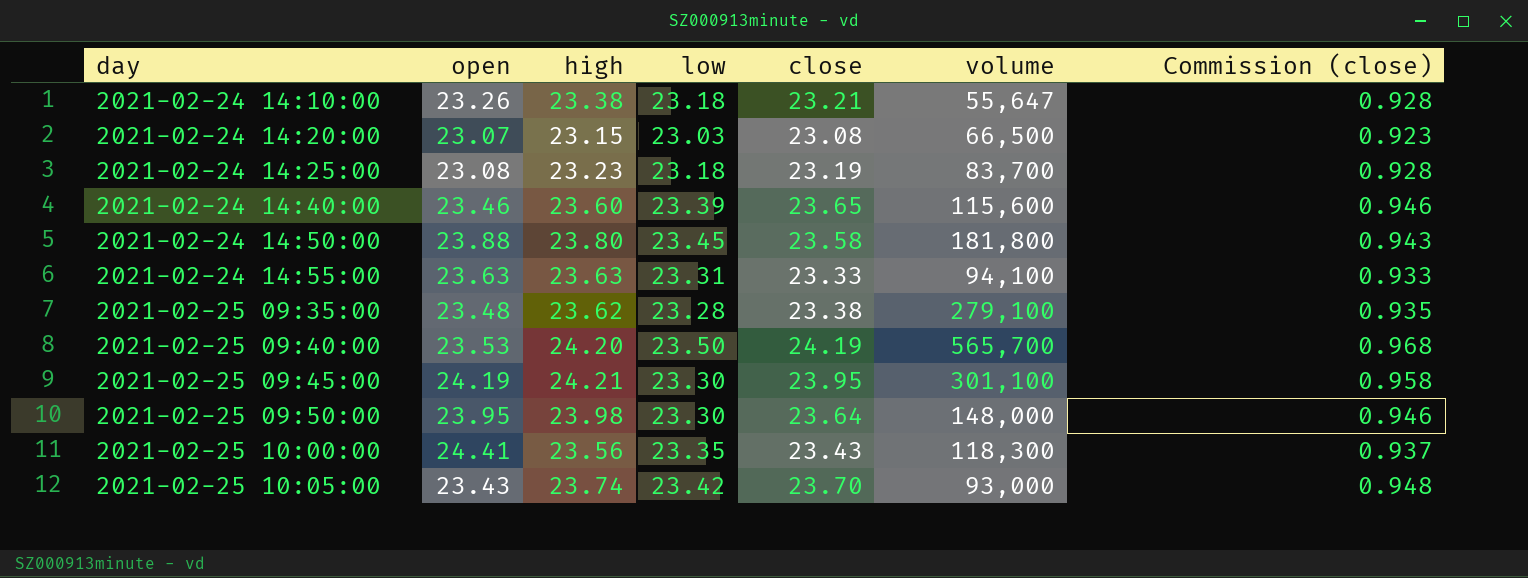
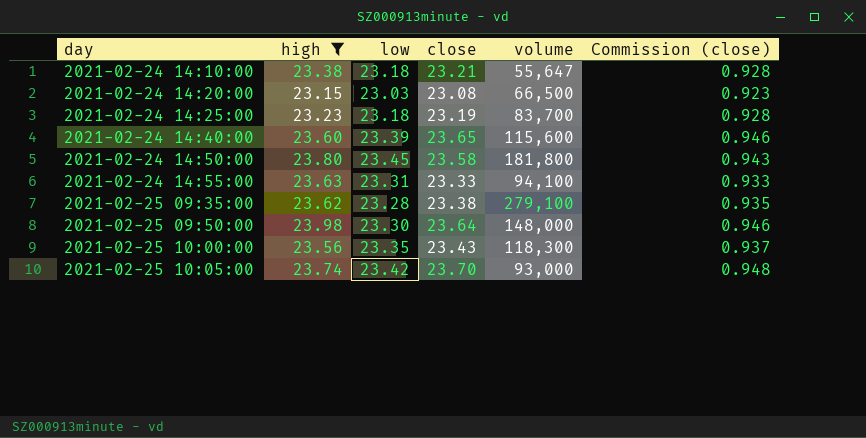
filter: none -> high <= 23.98
column open | position: 2 -> none

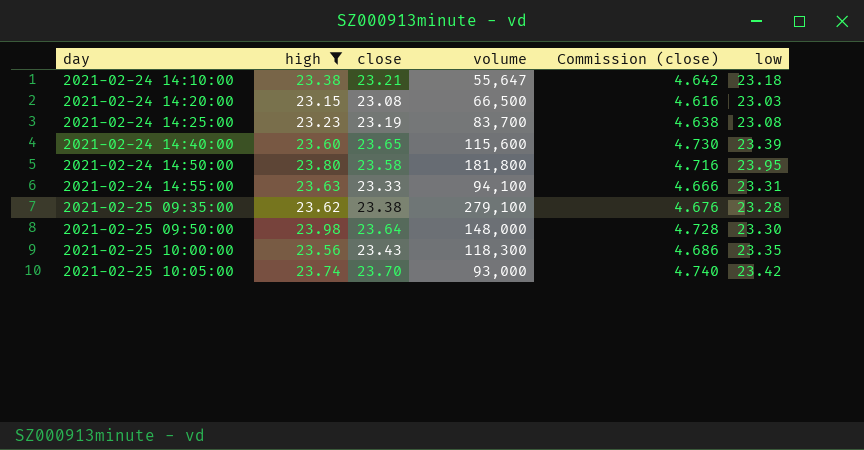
column Commission (close) | formula: [close] * 0.04 -> [close] * 0.2
column low | position: 3 -> 6
2021-02-24 14:25:00 | low: 23.18 -> 23.08
2021-02-24 14:50:00 | low: 23.45 -> 23.95

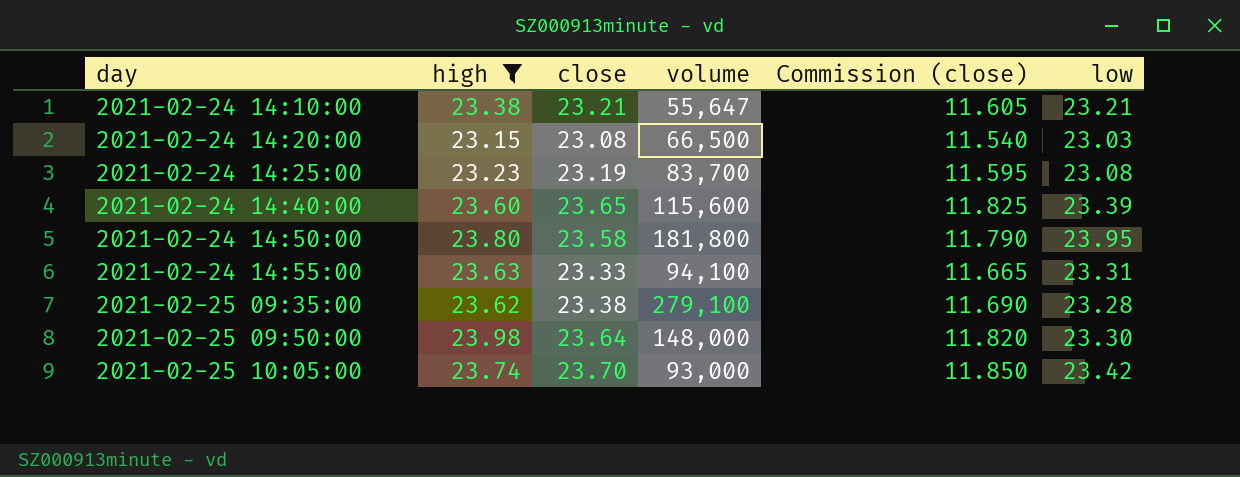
column Commission (close) | formula: [close] * 0.2 -> [close] * 0.5
row 2021-02-25 10:00:00: 23.56 | 23.43 | 118,300 | 4.686 | 23.35 -> none
2021-02-24 14:10:00 | low: 23.18 -> 23.21

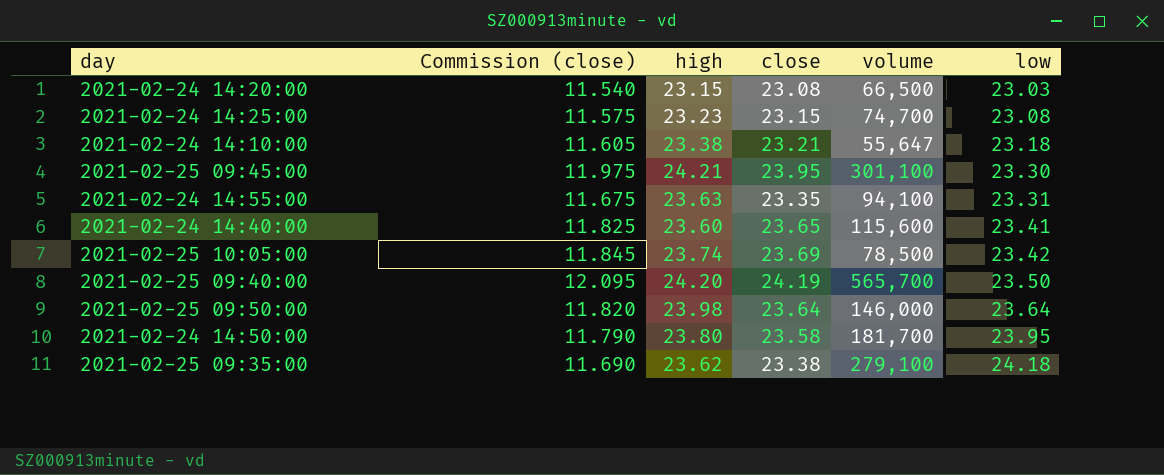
filter: high <= 23.98 -> none
row order: day ascending -> low ascending
column Commission (close) | position: 5 -> 2
2021-02-24 14:25:00 | Commission (close): 11.595 -> 11.575
2021-02-24 14:25:00 | close: 23.19 -> 23.15
2021-02-24 14:25:00 | volume: 83,700 -> 74,700
2021-02-24 14:10:00 | low: 23.21 -> 23.18
2021-02-24 14:55:00 | Commission (close): 11.665 -> 11.675
2021-02-24 14:55:00 | close: 23.33 -> 23.35
2021-02-24 14:40:00 | low: 23.39 -> 23.41
2021-02-25 10:05:00 | Commission (close): 11.850 -> 11.845
2021-02-25 10:05:00 | close: 23.70 -> 23.69
2021-02-25 10:05:00 | volume: 93,000 -> 78,500
2021-02-25 09:50:00 | volume: 148,000 -> 146,000
2021-02-25 09:50:00 | low: 23.30 -> 23.64
2021-02-24 14:50:00 | volume: 181,800 -> 181,700
2021-02-25 09:35:00 | low: 23.28 -> 24.18

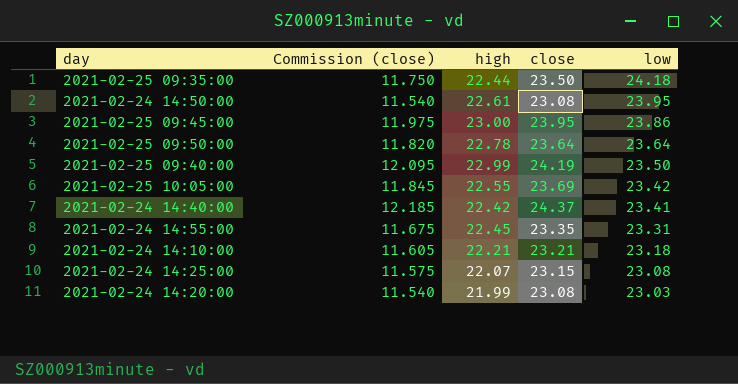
row order: low ascending -> low descending
column volume | position: 5 -> none
2021-02-25 09:35:00 | Commission (close): 11.690 -> 11.750
2021-02-25 09:35:00 | high: 23.62 -> 22.44
2021-02-25 09:35:00 | close: 23.38 -> 23.50
2021-02-24 14:50:00 | Commission (close): 11.790 -> 11.540
2021-02-24 14:50:00 | high: 23.80 -> 22.61
2021-02-24 14:50:00 | close: 23.58 -> 23.08
2021-02-25 09:45:00 | high: 24.21 -> 23.00
2021-02-25 09:45:00 | low: 23.30 -> 23.86
2021-02-25 09:50:00 | high: 23.98 -> 22.78
2021-02-25 09:40:00 | high: 24.20 -> 22.99
2021-02-25 10:05:00 | high: 23.74 -> 22.55
2021-02-24 14:40:00 | Commission (close): 11.825 -> 12.185
2021-02-24 14:40:00 | high: 23.60 -> 22.42
2021-02-24 14:40:00 | close: 23.65 -> 24.37
2021-02-24 14:55:00 | high: 23.63 -> 22.45
2021-02-24 14:10:00 | high: 23.38 -> 22.21
2021-02-24 14:25:00 | high: 23.23 -> 22.07
2021-02-24 14:20:00 | high: 23.15 -> 21.99

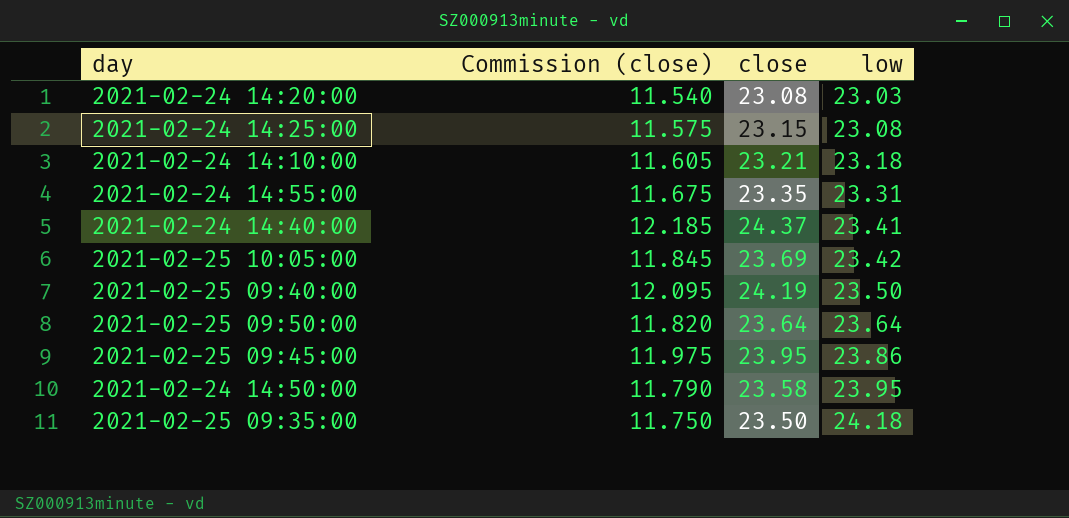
row order: low descending -> low ascending
column high | position: 3 -> none
2021-02-24 14:50:00 | Commission (close): 11.540 -> 11.790
2021-02-24 14:50:00 | close: 23.08 -> 23.58

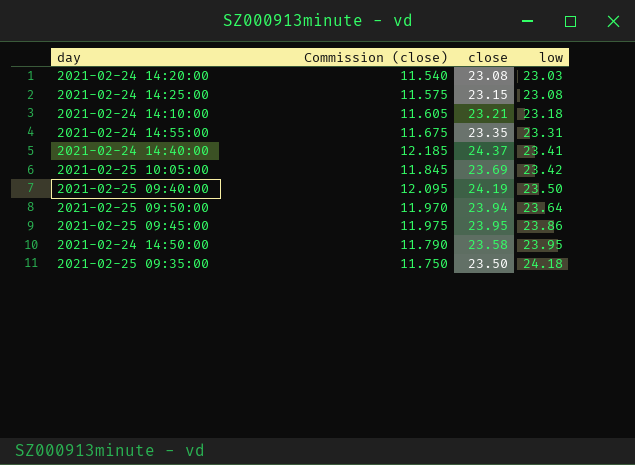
2021-02-25 09:50:00 | Commission (close): 11.820 -> 11.970
2021-02-25 09:50:00 | close: 23.64 -> 23.94

